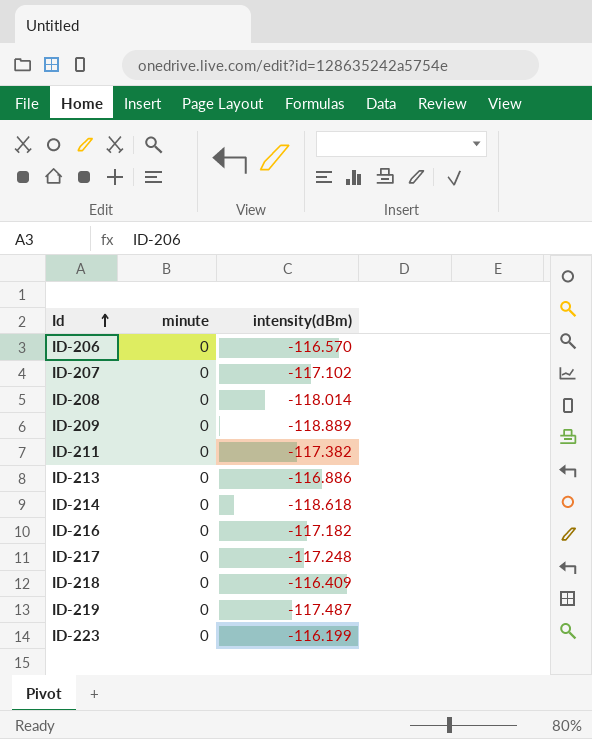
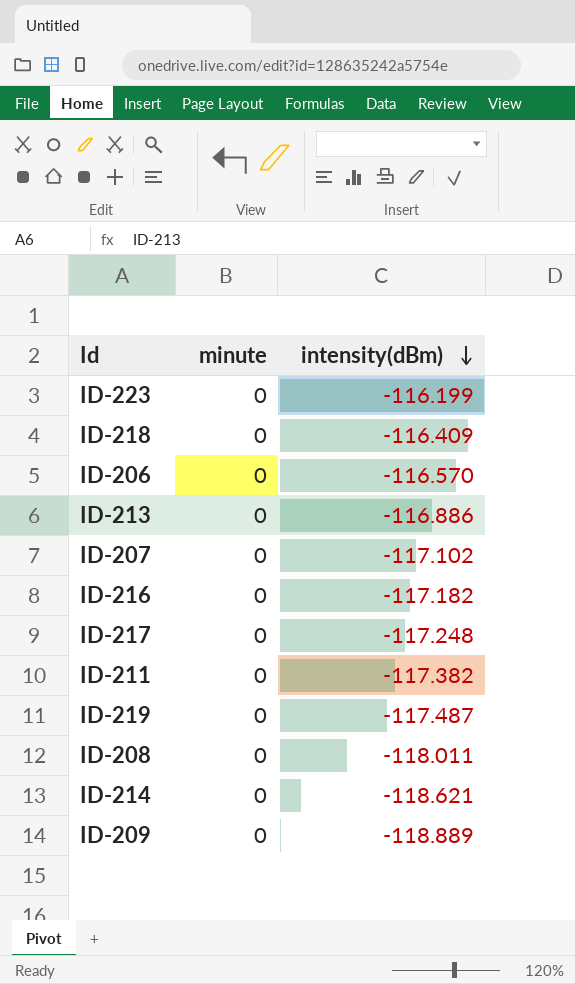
row order: Id ascending -> intensity(dBm) descending
ID-208 | intensity(dBm): -118.014 -> -118.011
ID-214 | intensity(dBm): -118.618 -> -118.621

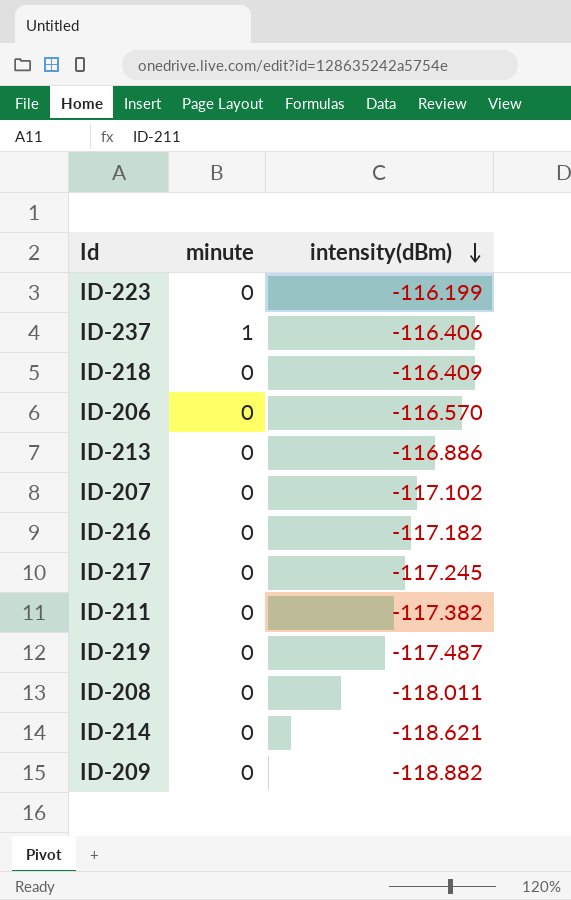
row ID-237: none -> 1 | -116.406
ID-217 | intensity(dBm): -117.248 -> -117.245
ID-209 | intensity(dBm): -118.889 -> -118.882

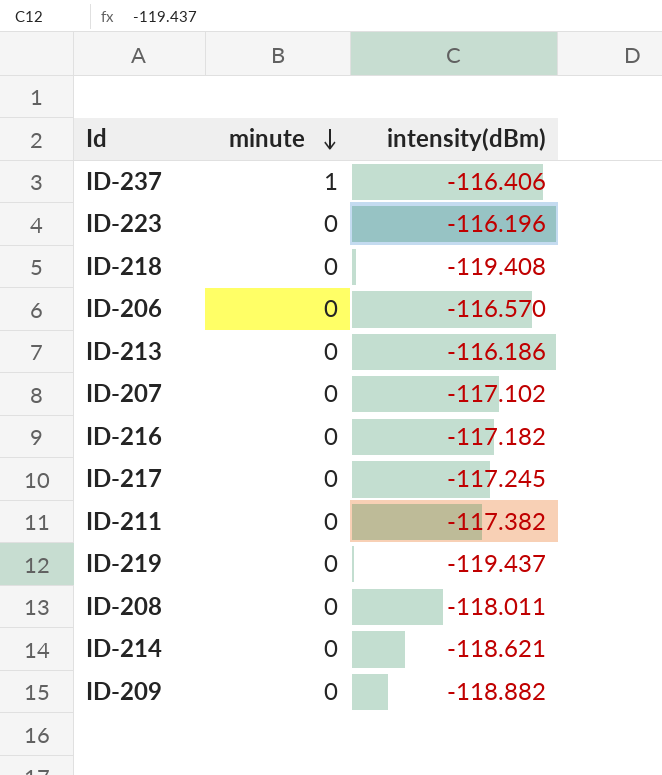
row order: intensity(dBm) descending -> minute descending
ID-223 | intensity(dBm): -116.199 -> -116.196
ID-218 | intensity(dBm): -116.409 -> -119.408
ID-213 | intensity(dBm): -116.886 -> -116.186
ID-219 | intensity(dBm): -117.487 -> -119.437

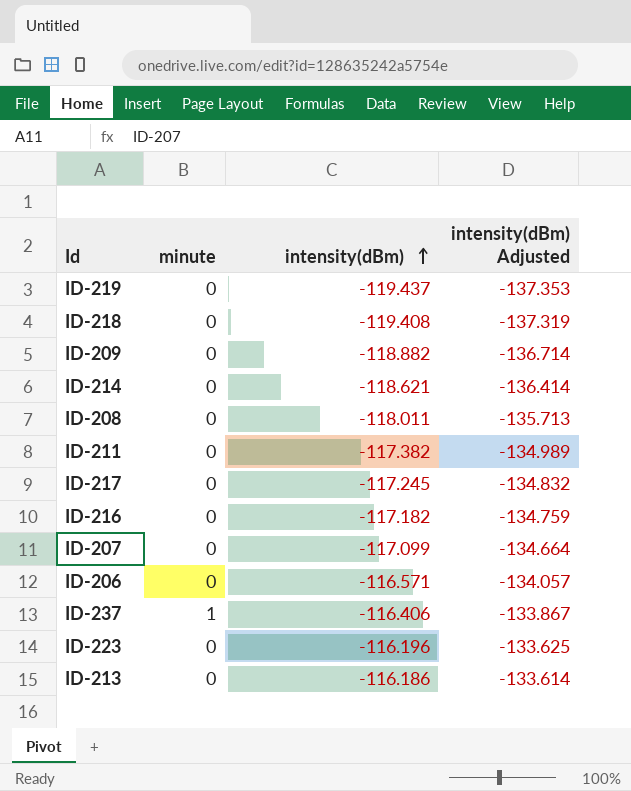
row order: minute descending -> intensity(dBm) ascending
column intensity(dBm) Adjusted | formula: none -> [intensity(dBm)] * 1.15
ID-207 | intensity(dBm): -117.102 -> -117.099
ID-206 | intensity(dBm): -116.570 -> -116.571

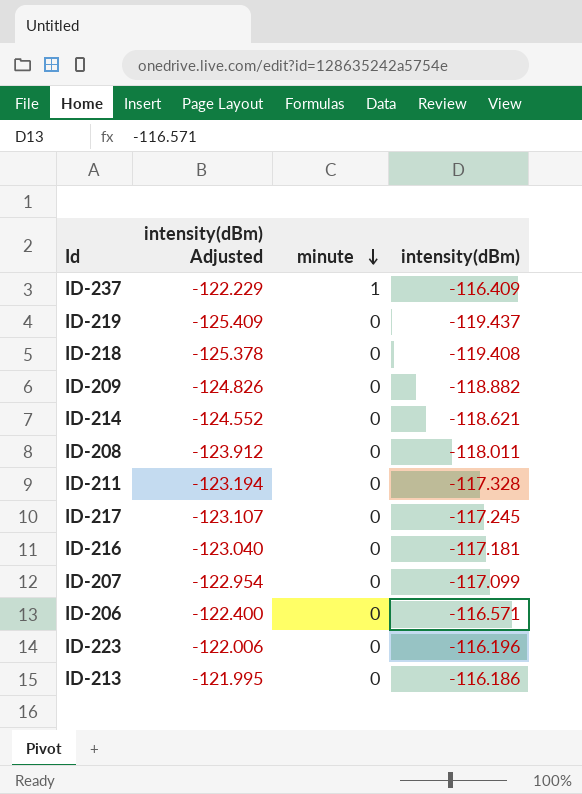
row order: intensity(dBm) ascending -> minute descending
column intensity(dBm) Adjusted | formula: [intensity(dBm)] * 1.15 -> [intensity(dBm)] * 1.05
column intensity(dBm) Adjusted | position: 4 -> 2
ID-237 | intensity(dBm): -116.406 -> -116.409
ID-211 | intensity(dBm): -117.382 -> -117.328
ID-216 | intensity(dBm): -117.182 -> -117.181

